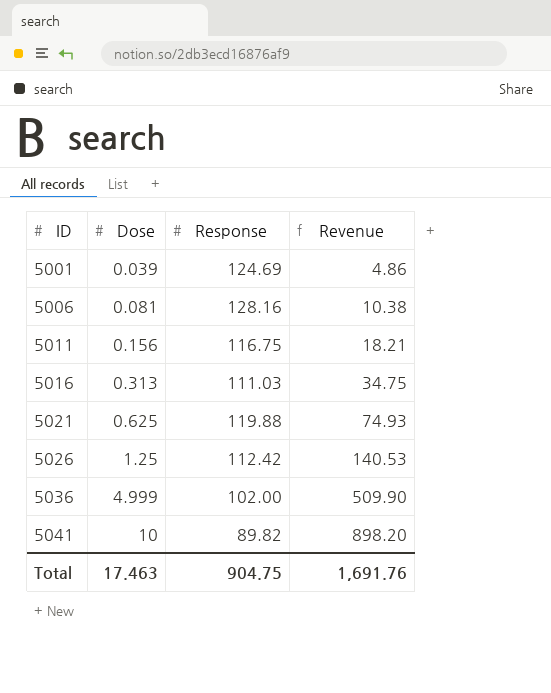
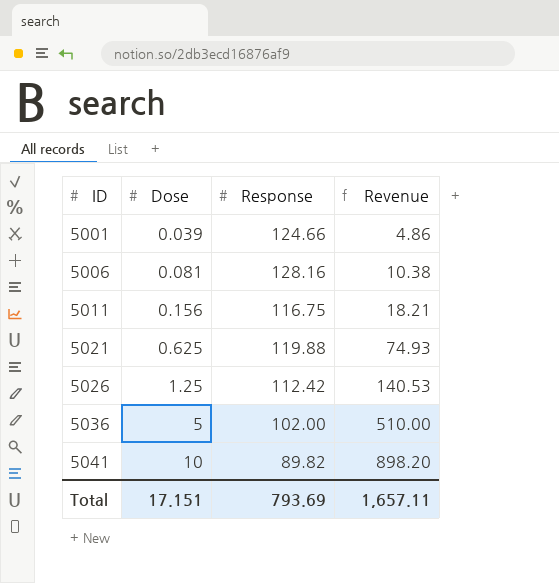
row 5016: 0.313 | 111.03 | 34.75 -> none
5001 | Response: 124.69 -> 124.66
5036 | Dose: 4.999 -> 5
5036 | Revenue: 509.90 -> 510.00
Total | Dose: 17.463 -> 17.151
Total | Response: 904.75 -> 793.69
Total | Revenue: 1,691.76 -> 1,657.11

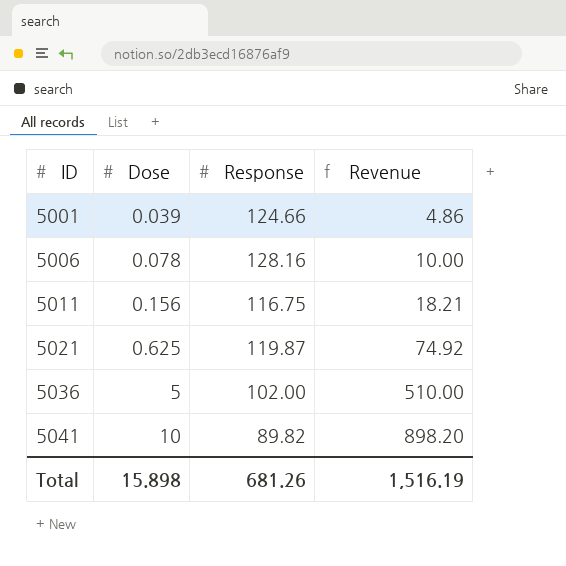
row 5026: 1.25 | 112.42 | 140.53 -> none
5006 | Dose: 0.081 -> 0.078
5006 | Revenue: 10.38 -> 10.00
5021 | Response: 119.88 -> 119.87
5021 | Revenue: 74.93 -> 74.92
Total | Dose: 17.151 -> 15.898
Total | Response: 793.69 -> 681.26
Total | Revenue: 1,657.11 -> 1,516.19

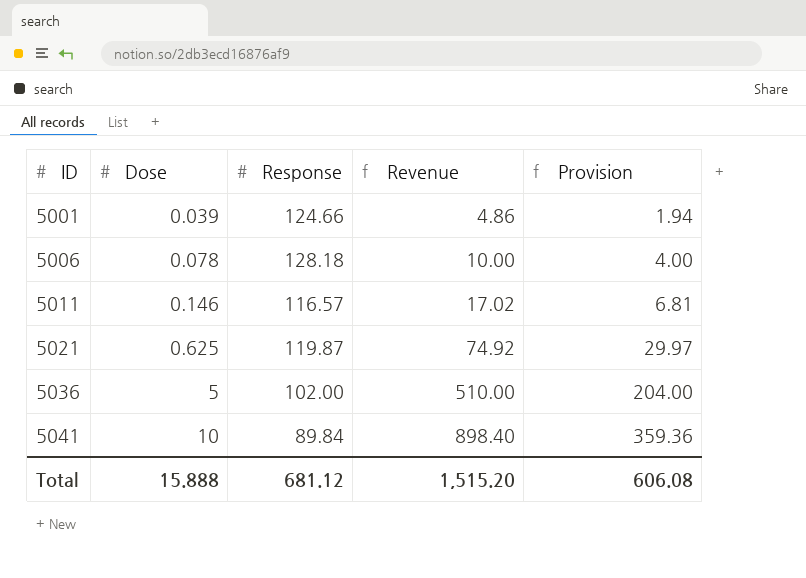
column Provision | formula: none -> [Revenue] * 0.4
5006 | Response: 128.16 -> 128.18
5011 | Dose: 0.156 -> 0.146
5011 | Response: 116.75 -> 116.57
5011 | Revenue: 18.21 -> 17.02
5041 | Response: 89.82 -> 89.84
5041 | Revenue: 898.20 -> 898.40
Total | Dose: 15.898 -> 15.888
Total | Response: 681.26 -> 681.12
Total | Revenue: 1,516.19 -> 1,515.20

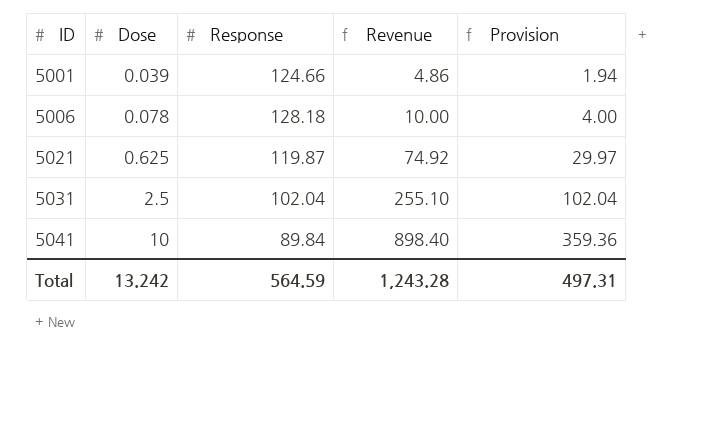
row 5011: 0.146 | 116.57 | 17.02 | 6.81 -> none
row 5036: 5 | 102.00 | 510.00 | 204.00 -> none
row 5031: none -> 2.5 | 102.04 | 255.10 | 102.04
Total | Dose: 15.888 -> 13.242
Total | Response: 681.12 -> 564.59
Total | Revenue: 1,515.20 -> 1,243.28
Total | Provision: 606.08 -> 497.31

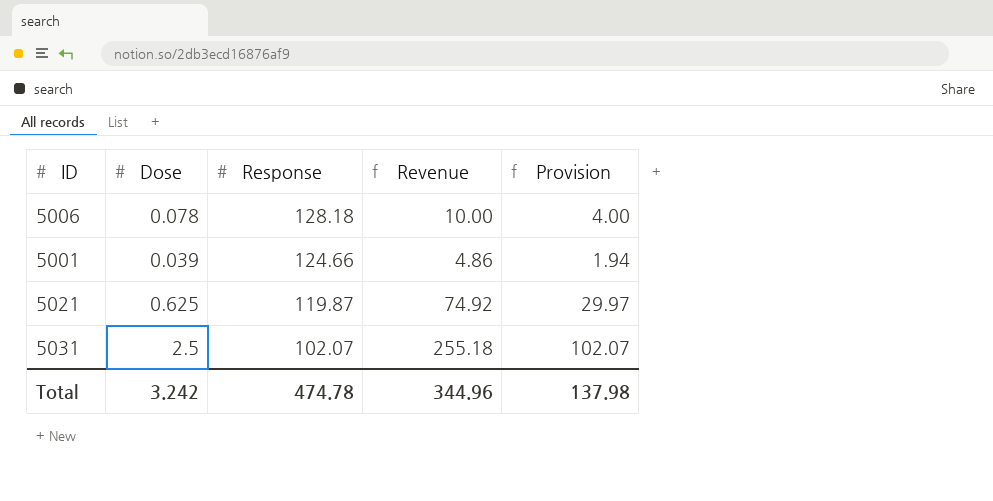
row order: ID ascending -> Response descending
row 5041: 10 | 89.84 | 898.40 | 359.36 -> none
5031 | Response: 102.04 -> 102.07
5031 | Revenue: 255.10 -> 255.18
5031 | Provision: 102.04 -> 102.07
Total | Dose: 13.242 -> 3.242
Total | Response: 564.59 -> 474.78
Total | Revenue: 1,243.28 -> 344.96
Total | Provision: 497.31 -> 137.98

